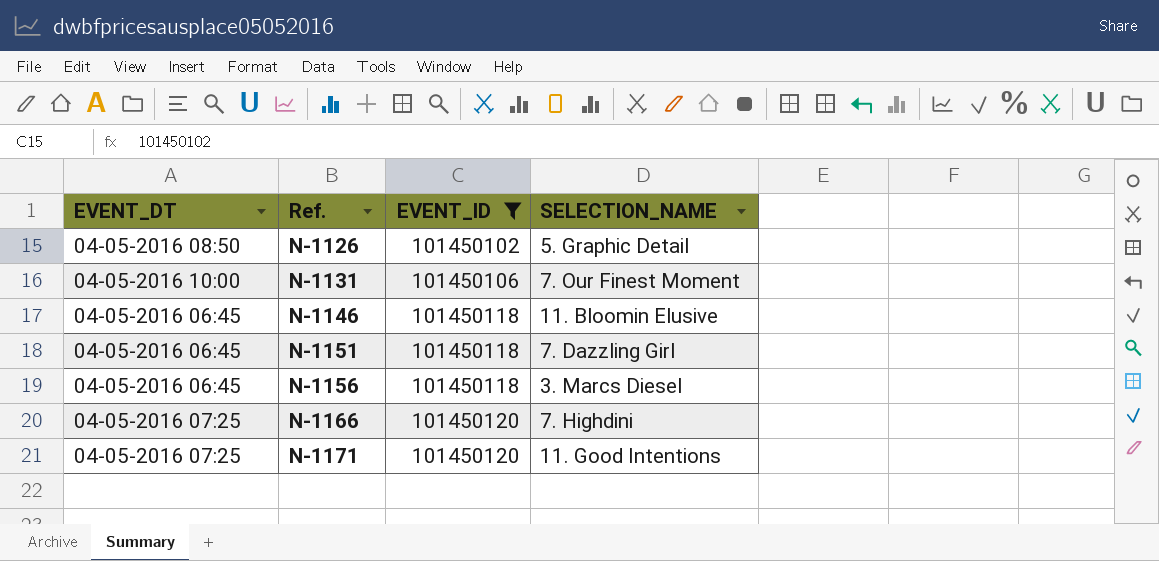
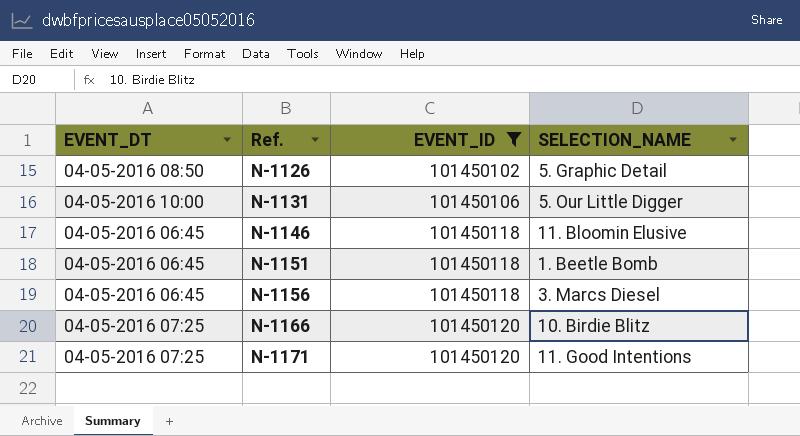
N-1131 | SELECTION_NAME: 7. Our Finest Moment -> 5. Our Little Digger
N-1151 | SELECTION_NAME: 7. Dazzling Girl -> 1. Beetle Bomb
N-1166 | SELECTION_NAME: 7. Highdini -> 10. Birdie Blitz

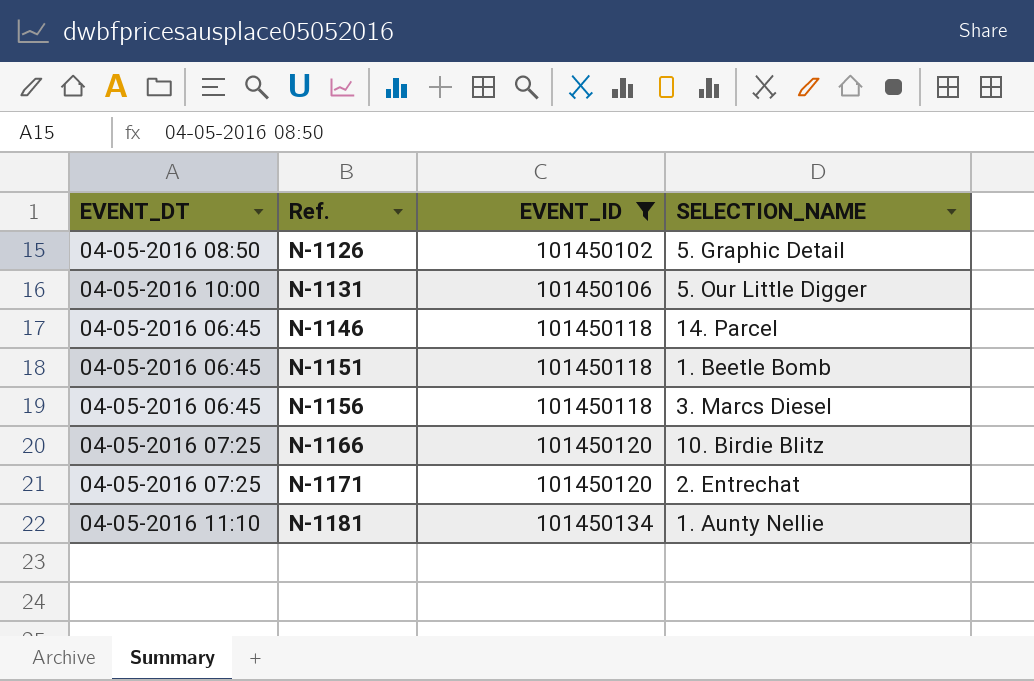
N-1146 | SELECTION_NAME: 11. Bloomin Elusive -> 14. Parcel
N-1171 | SELECTION_NAME: 11. Good Intentions -> 2. Entrechat
row N-1181: none -> 04-05-2016 11:10 | 101450134 | 1. Aunty Nellie

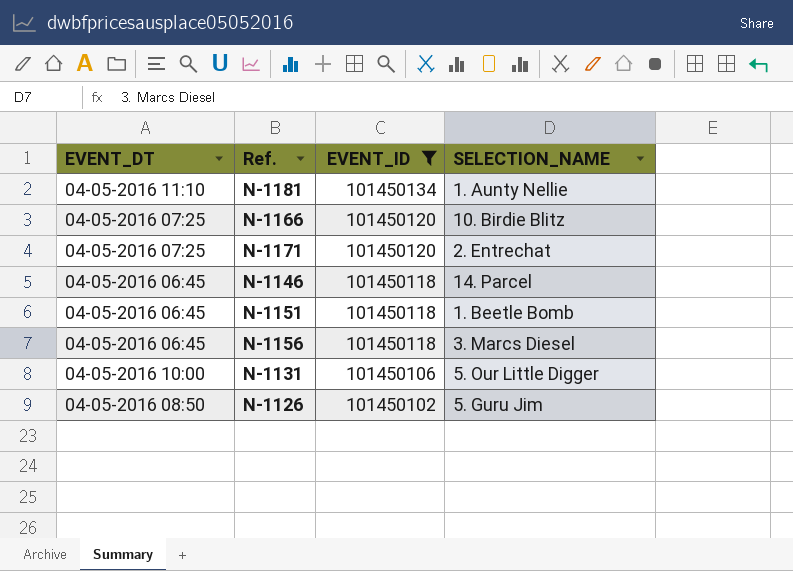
row order: Ref. ascending -> EVENT_ID descending
N-1126 | SELECTION_NAME: 5. Graphic Detail -> 5. Guru Jim

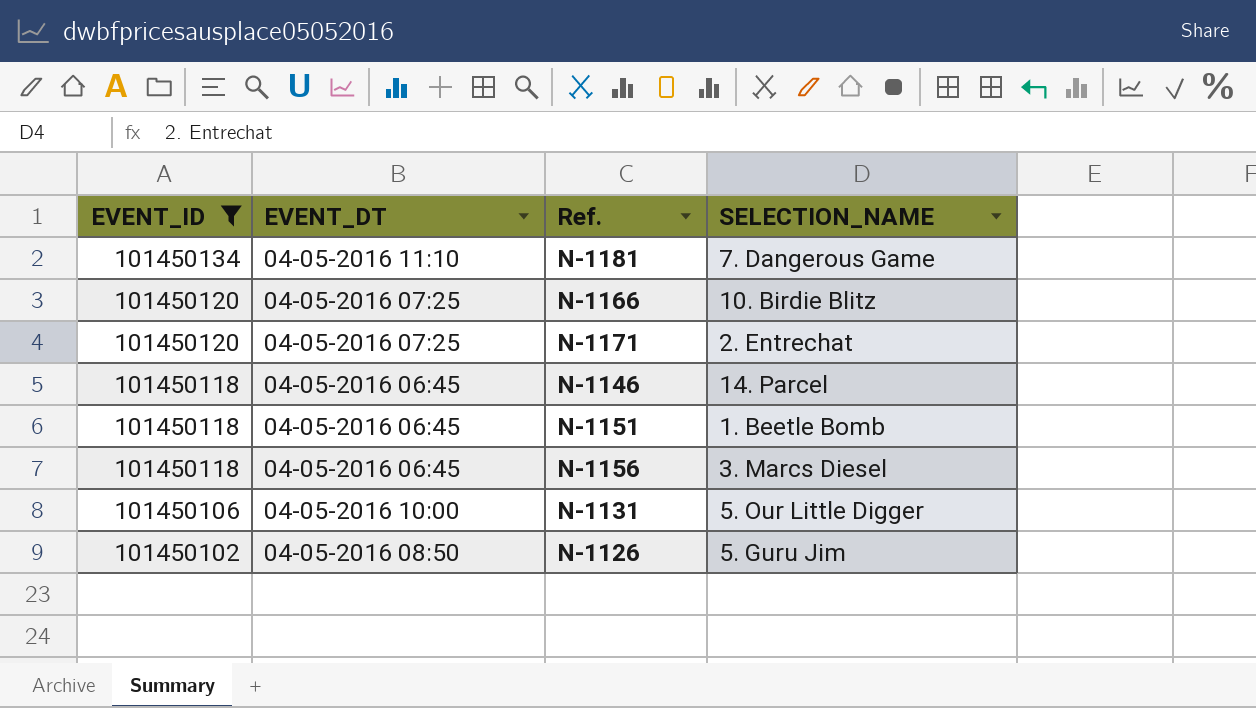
column EVENT_ID | position: 3 -> 1
N-1181 | SELECTION_NAME: 1. Aunty Nellie -> 7. Dangerous Game

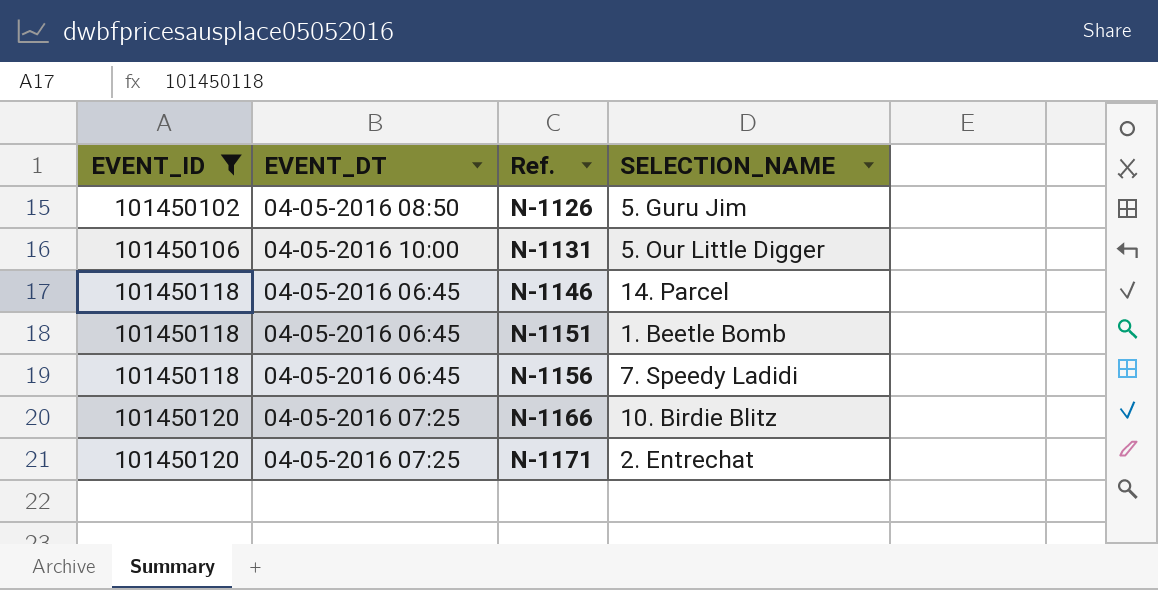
row order: EVENT_ID descending -> EVENT_ID ascending
row N-1181: 101450134 | 04-05-2016 11:10 | 7. Dangerous Game -> none
N-1156 | SELECTION_NAME: 3. Marcs Diesel -> 7. Speedy Ladidi

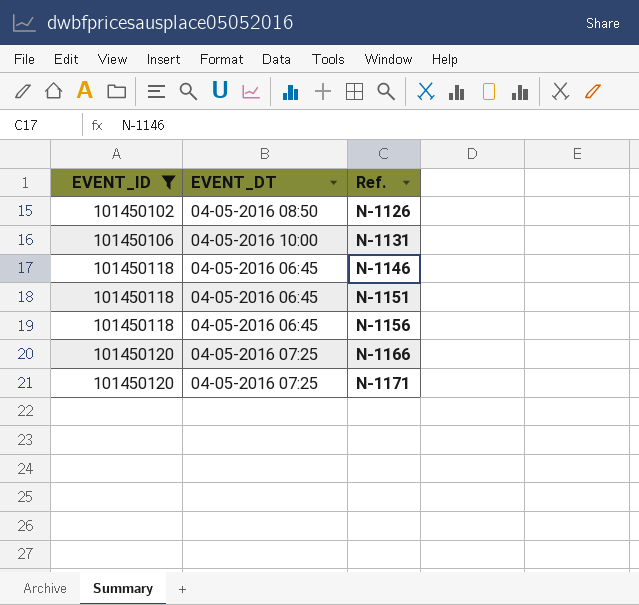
column SELECTION_NAME | position: 4 -> none

